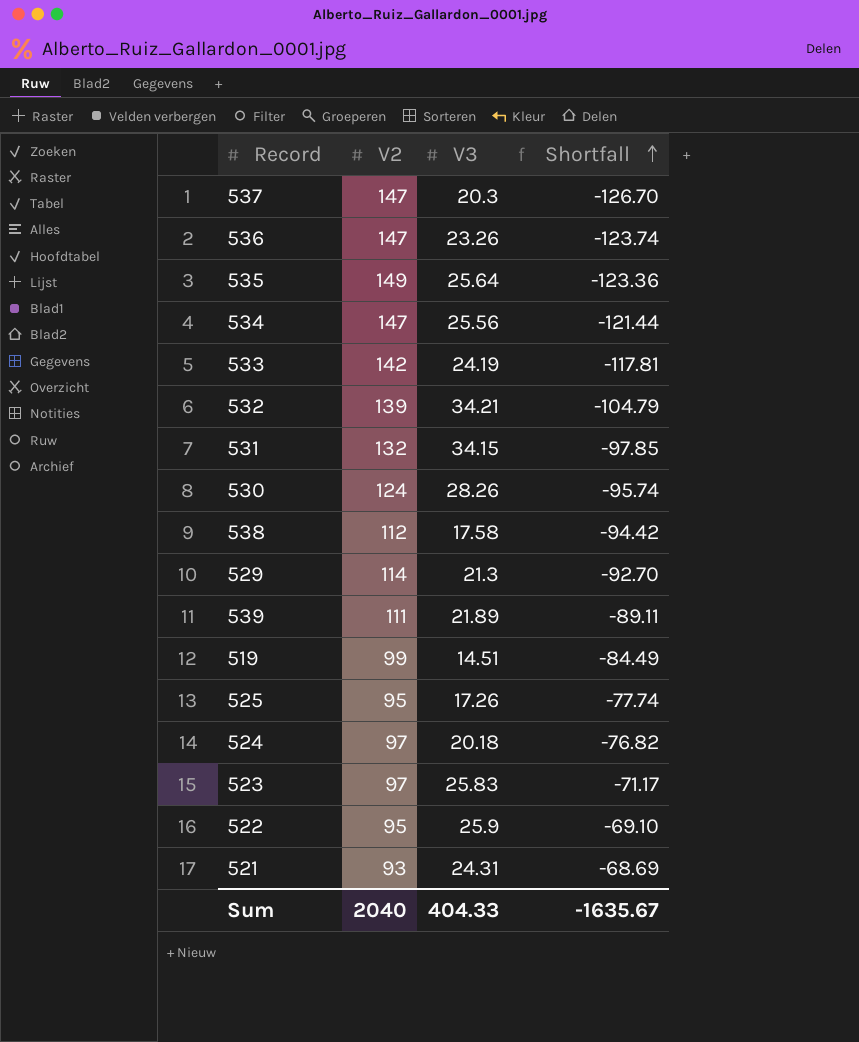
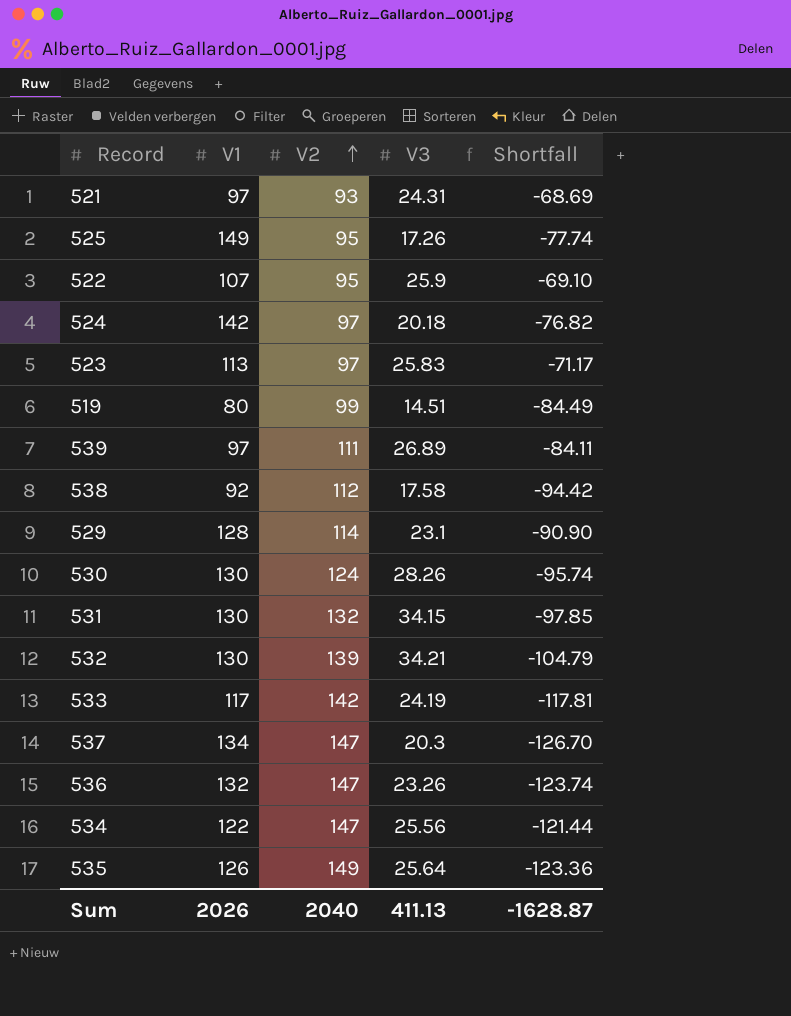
row order: Shortfall ascending -> V2 ascending
column V1 | position: none -> 2
539 | V3: 21.89 -> 26.89
539 | Shortfall: -89.11 -> -84.11
529 | V3: 21.3 -> 23.1
529 | Shortfall: -92.70 -> -90.90
Sum | V3: 404.33 -> 411.13
Sum | Shortfall: -1635.67 -> -1628.87

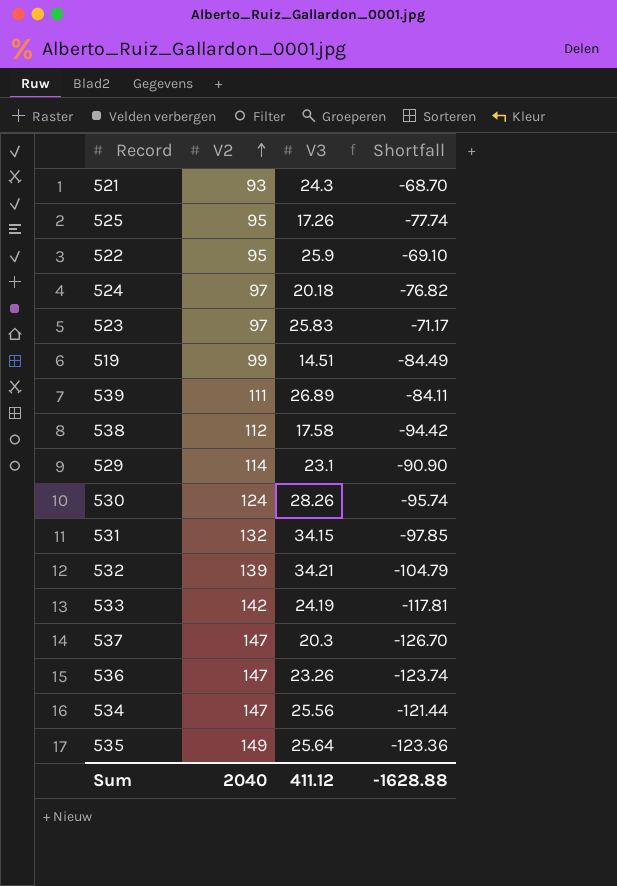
column V1 | position: 2 -> none
521 | V3: 24.31 -> 24.3
521 | Shortfall: -68.69 -> -68.70
Sum | V3: 411.13 -> 411.12
Sum | Shortfall: -1628.87 -> -1628.88

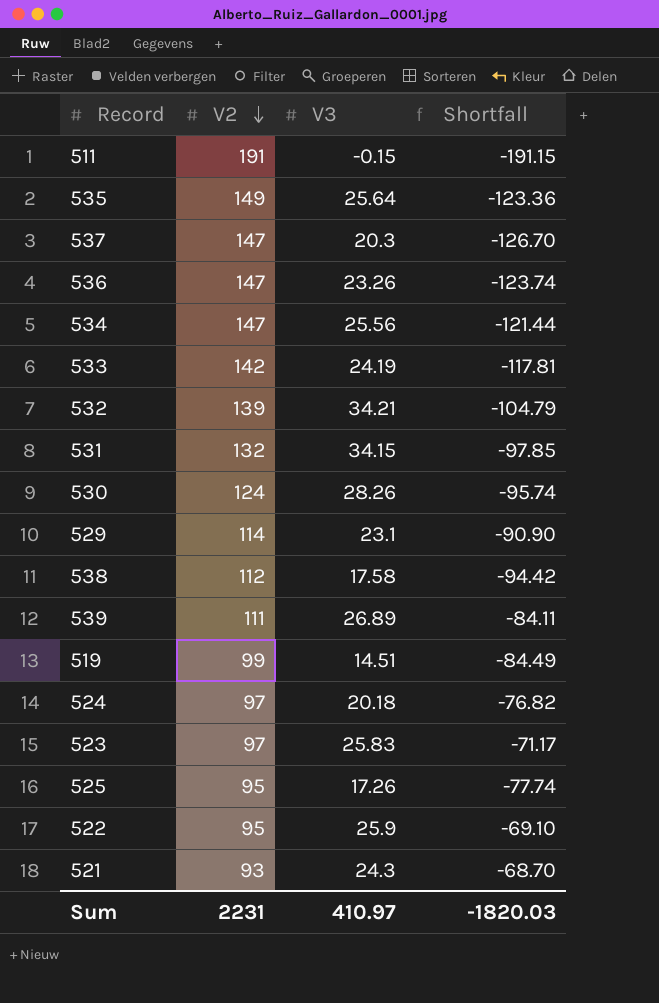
row order: V2 ascending -> V2 descending
row 511: none -> 191 | -0.15 | -191.15
Sum | V2: 2040 -> 2231
Sum | V3: 411.12 -> 410.97
Sum | Shortfall: -1628.88 -> -1820.03

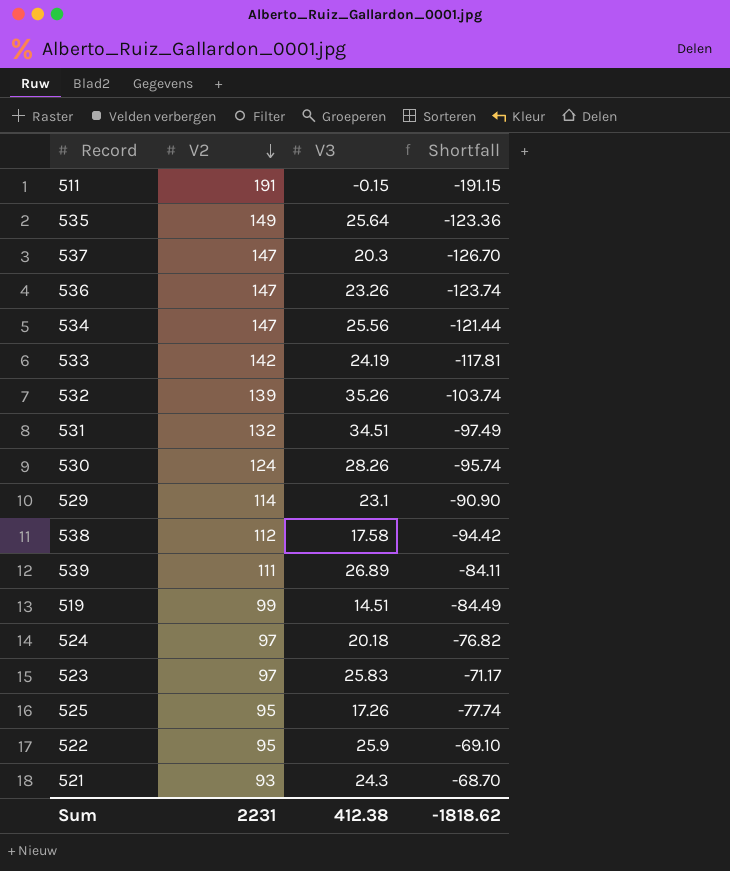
532 | V3: 34.21 -> 35.26
532 | Shortfall: -104.79 -> -103.74
531 | V3: 34.15 -> 34.51
531 | Shortfall: -97.85 -> -97.49
Sum | V3: 410.97 -> 412.38
Sum | Shortfall: -1820.03 -> -1818.62

